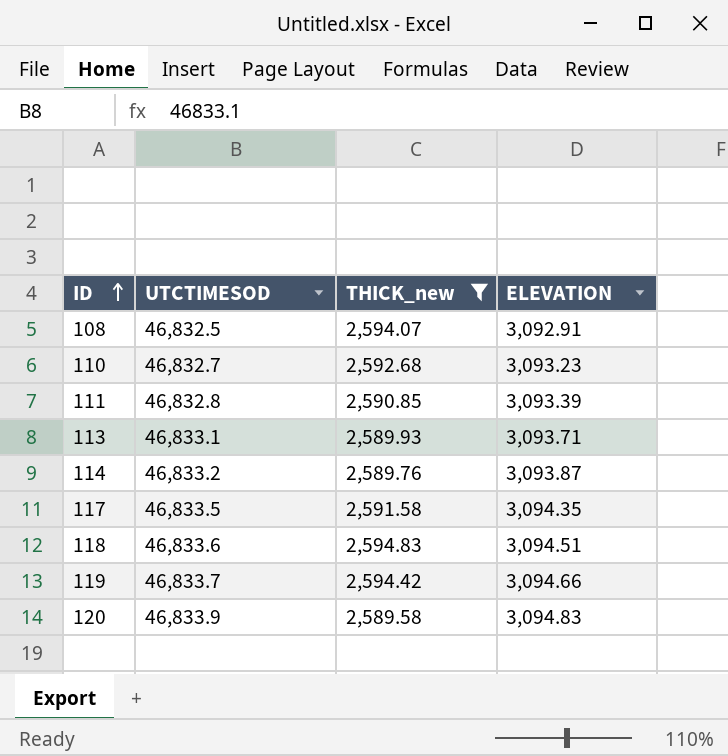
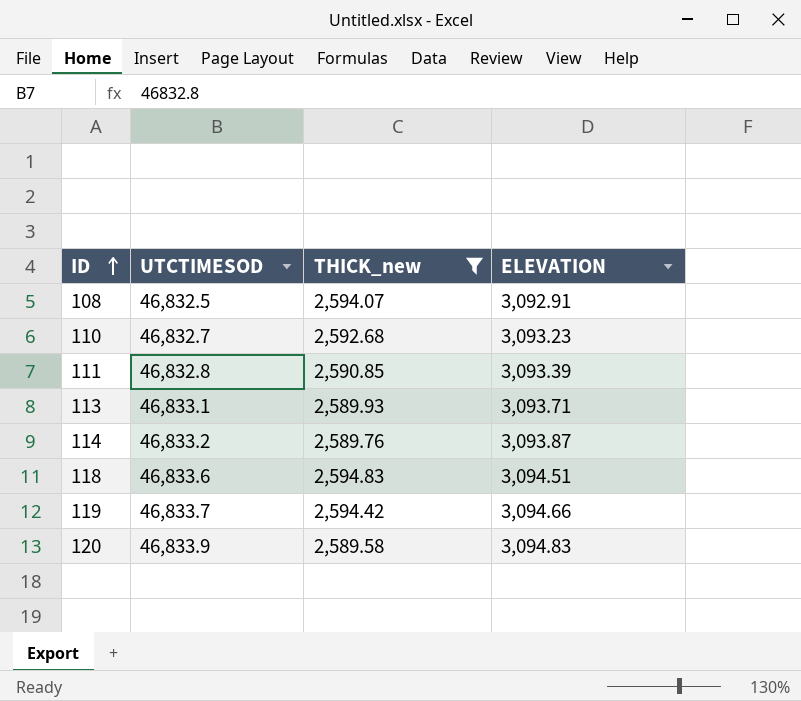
row 117: 46,833.5 | 2,591.58 | 3,094.35 -> none

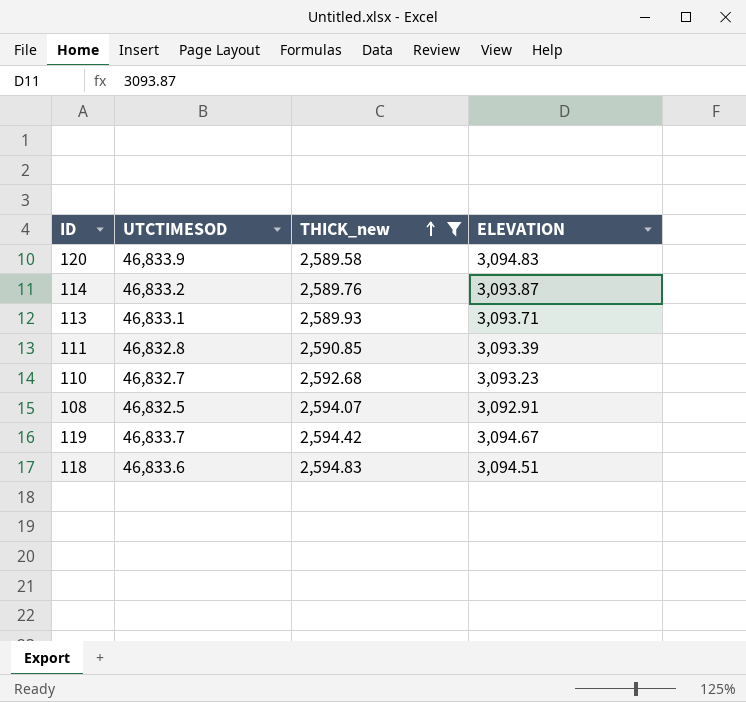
row order: ID ascending -> THICK_new ascending
119 | ELEVATION: 3,094.66 -> 3,094.67

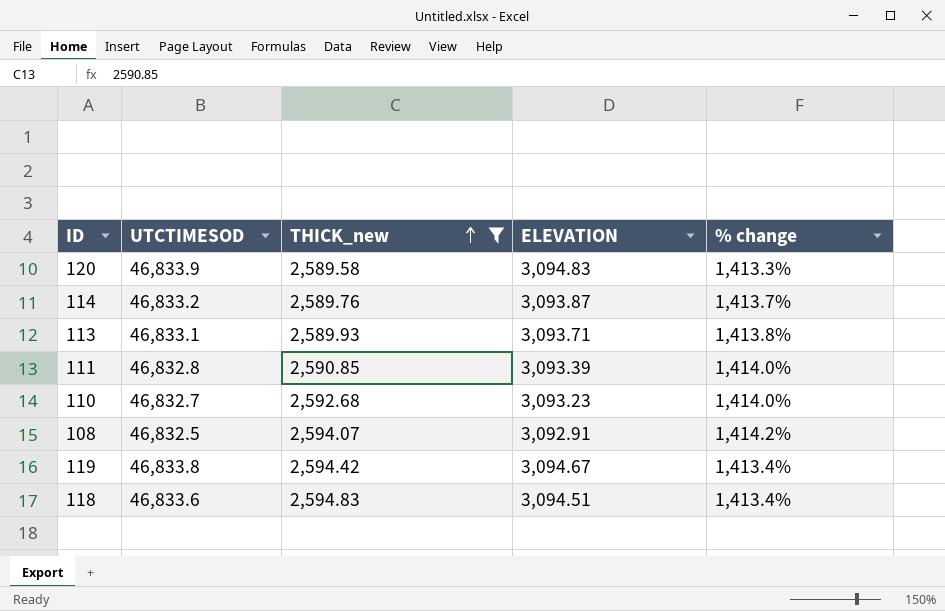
column % change | formula: none -> ([UTCTIMESOD] - [ELEVATION]) / [ELEVATION]
119 | UTCTIMESOD: 46,833.7 -> 46,833.8

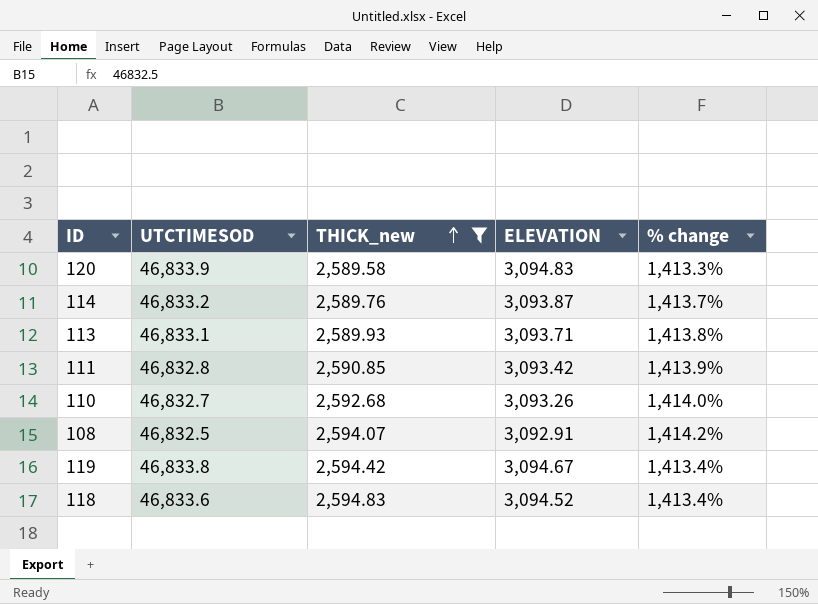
111 | ELEVATION: 3,093.39 -> 3,093.42
111 | % change: 1,414.0% -> 1,413.9%
110 | ELEVATION: 3,093.23 -> 3,093.26
118 | ELEVATION: 3,094.51 -> 3,094.52

